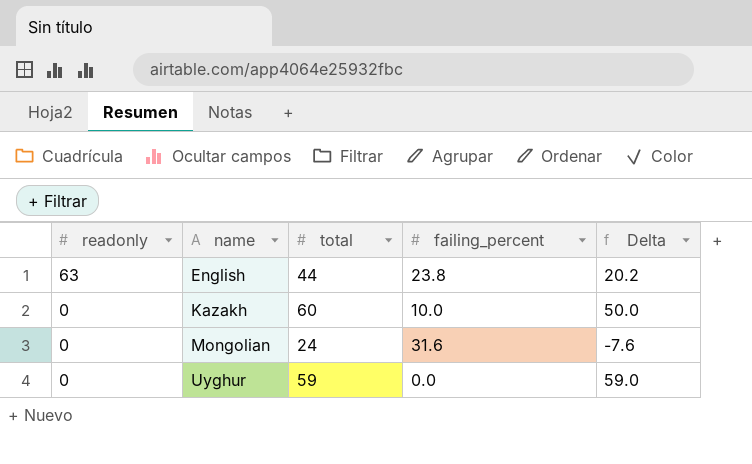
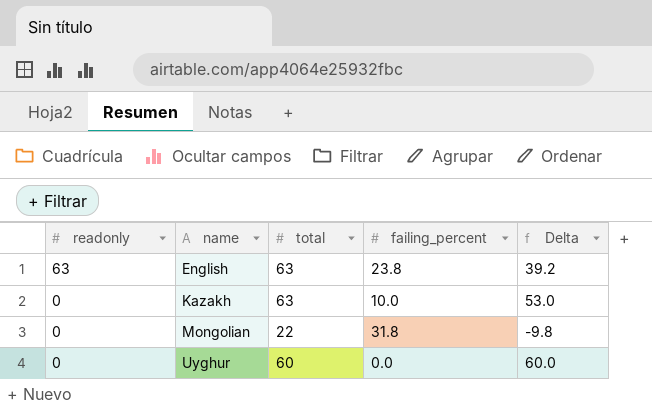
English | total: 44 -> 63
English | Delta: 20.2 -> 39.2
Kazakh | total: 60 -> 63
Kazakh | Delta: 50.0 -> 53.0
Mongolian | total: 24 -> 22
Mongolian | failing_percent: 31.6 -> 31.8
Mongolian | Delta: -7.6 -> -9.8
Uyghur | total: 59 -> 60
Uyghur | Delta: 59.0 -> 60.0

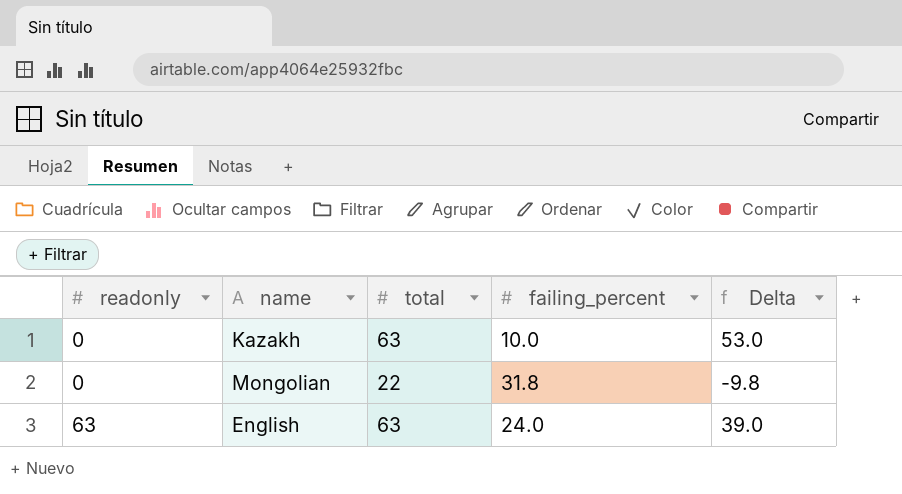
row order: readonly descending -> readonly ascending
row Uyghur: 0 | 60 | 0.0 | 60.0 -> none
English | failing_percent: 23.8 -> 24.0
English | Delta: 39.2 -> 39.0

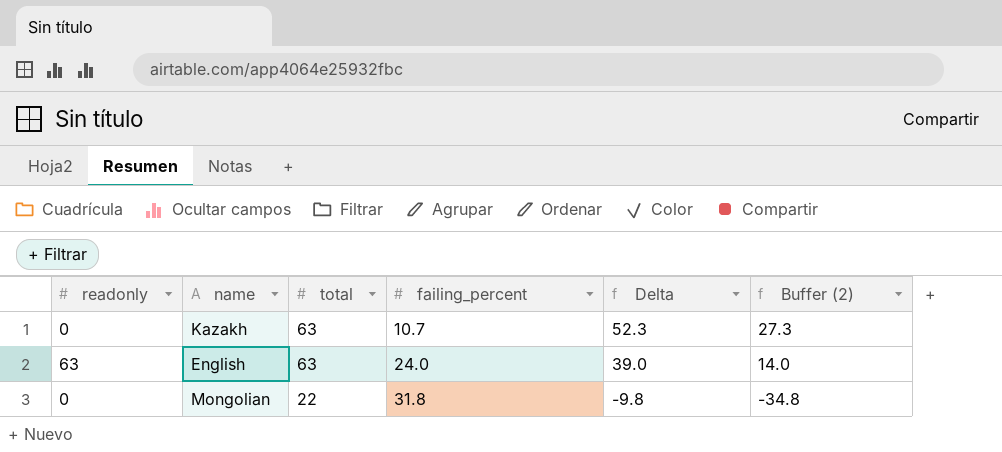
row order: readonly ascending -> total descending
column Buffer (2) | formula: none -> [Delta] - 25
Kazakh | failing_percent: 10.0 -> 10.7
Kazakh | Delta: 53.0 -> 52.3

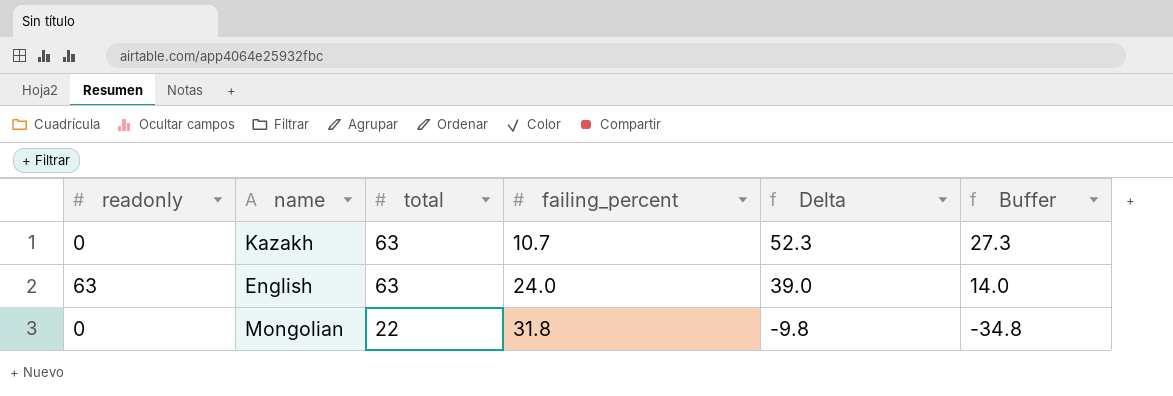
column name: Buffer (2) -> Buffer

